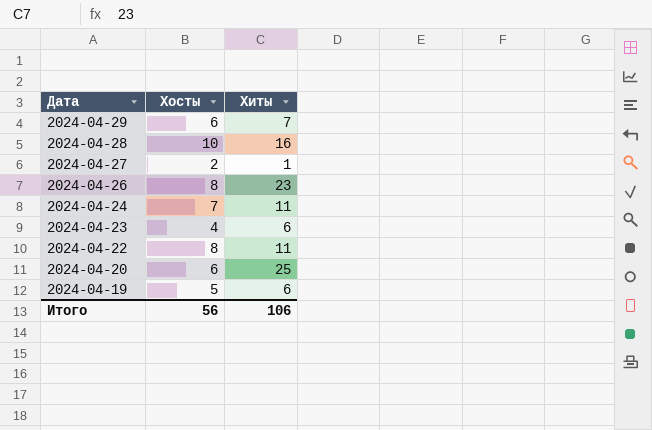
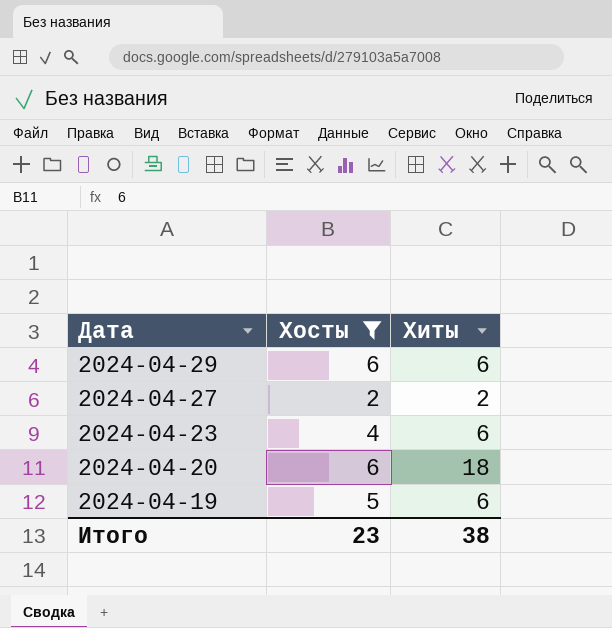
filter: none -> Хосты <= 6
2024-04-29 | Хиты: 7 -> 6
2024-04-27 | Хиты: 1 -> 2
2024-04-20 | Хиты: 25 -> 18
Итого | Хосты: 56 -> 23
Итого | Хиты: 106 -> 38

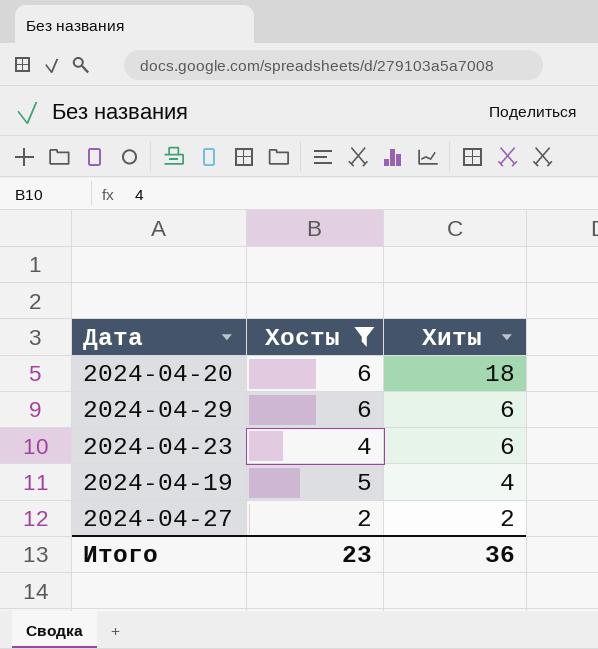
row order: Дата descending -> Хиты descending
2024-04-19 | Хиты: 6 -> 4
Итого | Хиты: 38 -> 36

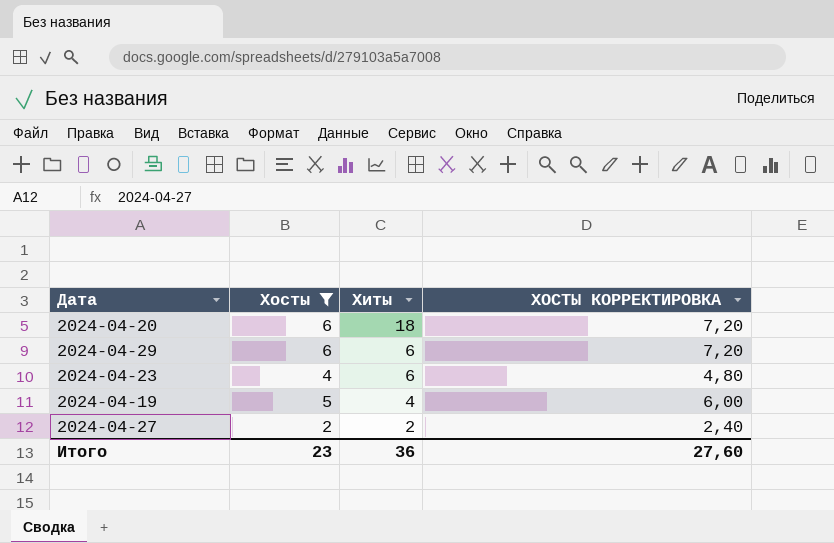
column ХОСТЫ КОРРЕКТИРОВКА | formula: none -> [Хосты] * 1,2

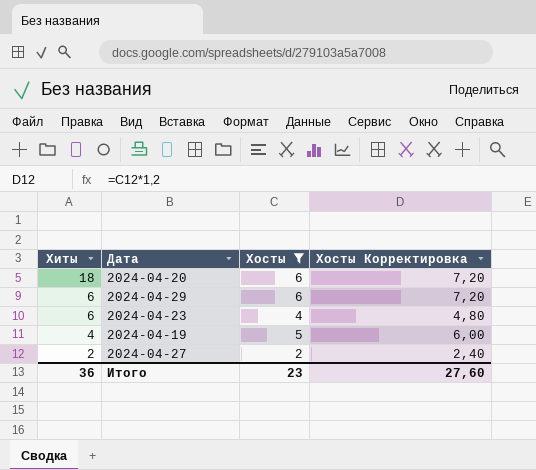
column Хиты | position: 3 -> 1
column name: ХОСТЫ КОРРЕКТИРОВКА -> Хосты Корректировка

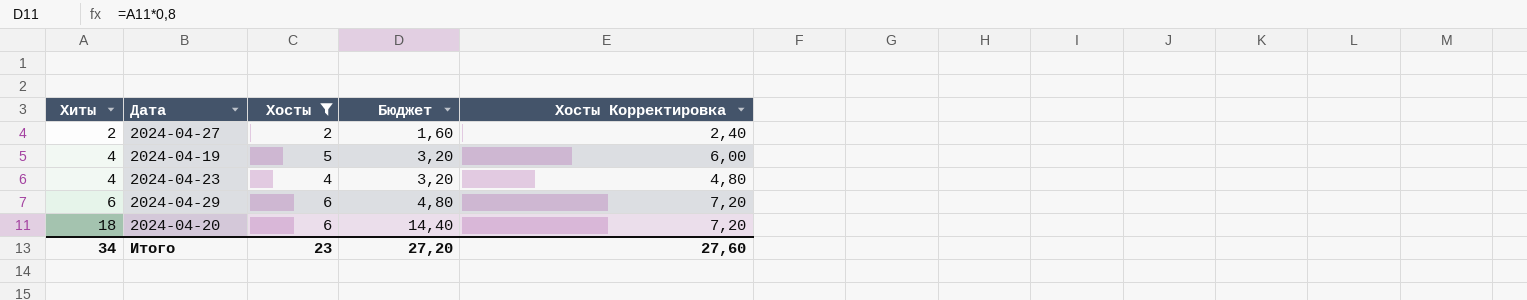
row order: Хиты descending -> Хиты ascending
column Бюджет | formula: none -> [Хиты] * 0,8
2024-04-23 | Хиты: 6 -> 4
Итого | Хиты: 36 -> 34

